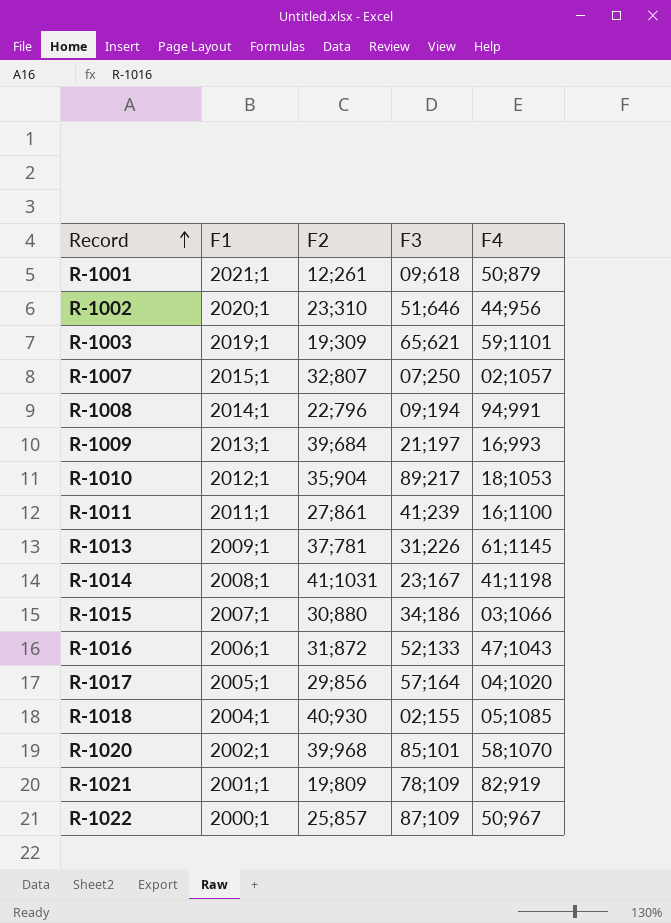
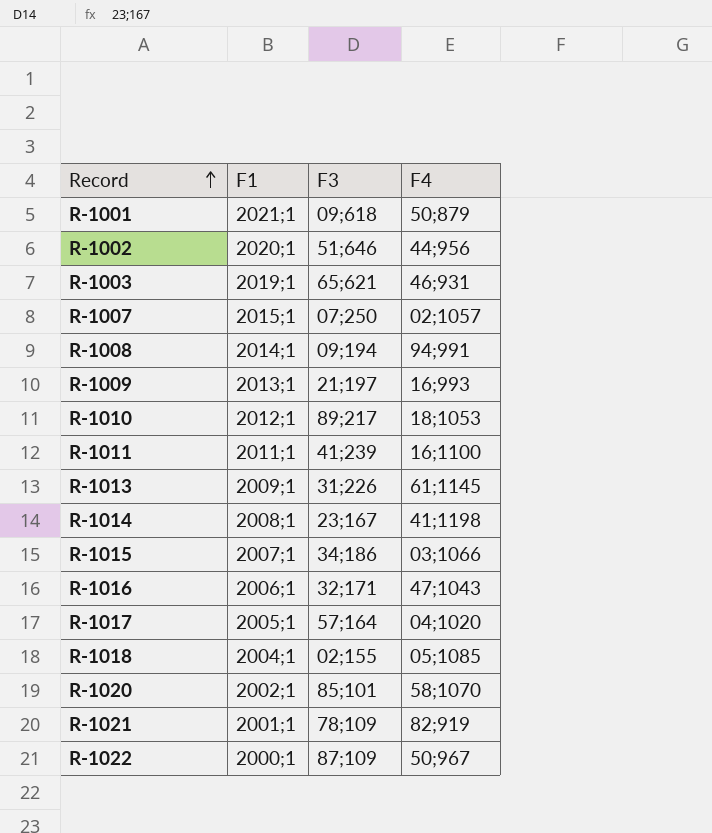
column F2 | position: 3 -> none
R-1003 | F4: 59;1101 -> 46;931
R-1016 | F3: 52;133 -> 32;171

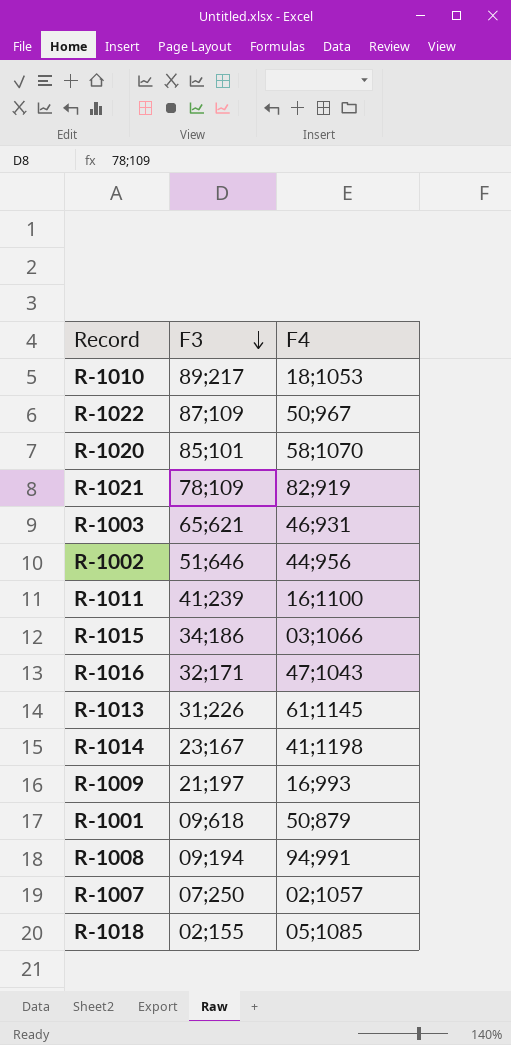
row order: Record ascending -> F3 descending
column F1 | position: 2 -> none
row R-1017: 2005;1 | 57;164 | 04;1020 -> none

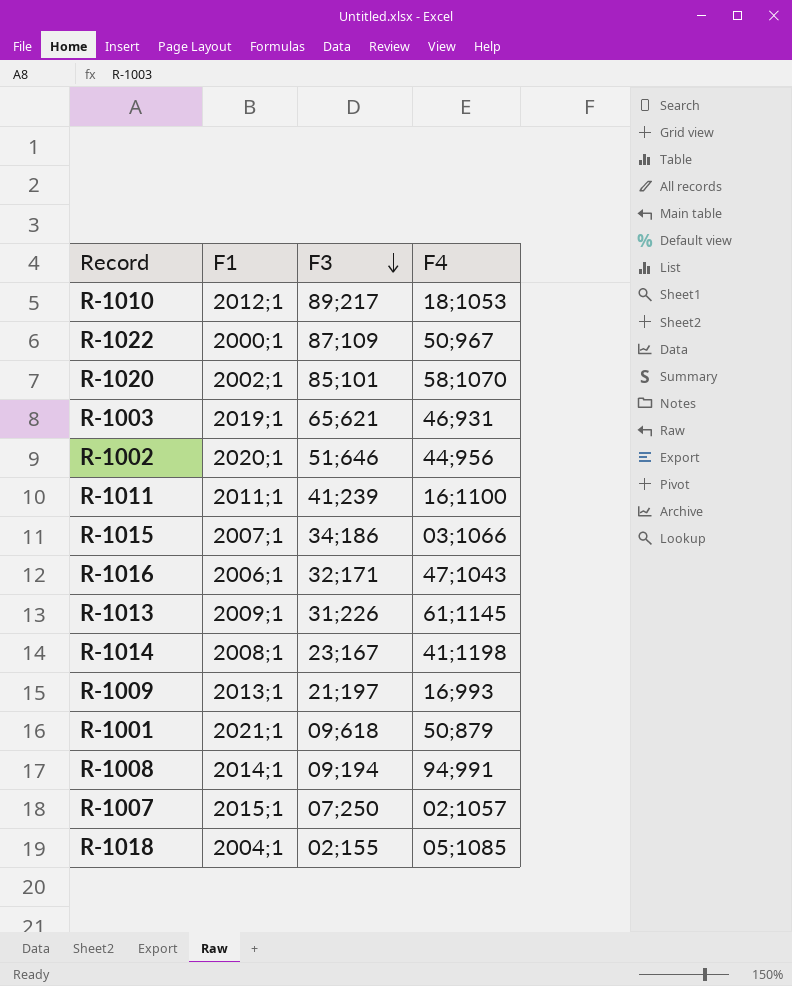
column F1 | position: none -> 2
row R-1021: 78;109 | 82;919 -> none

